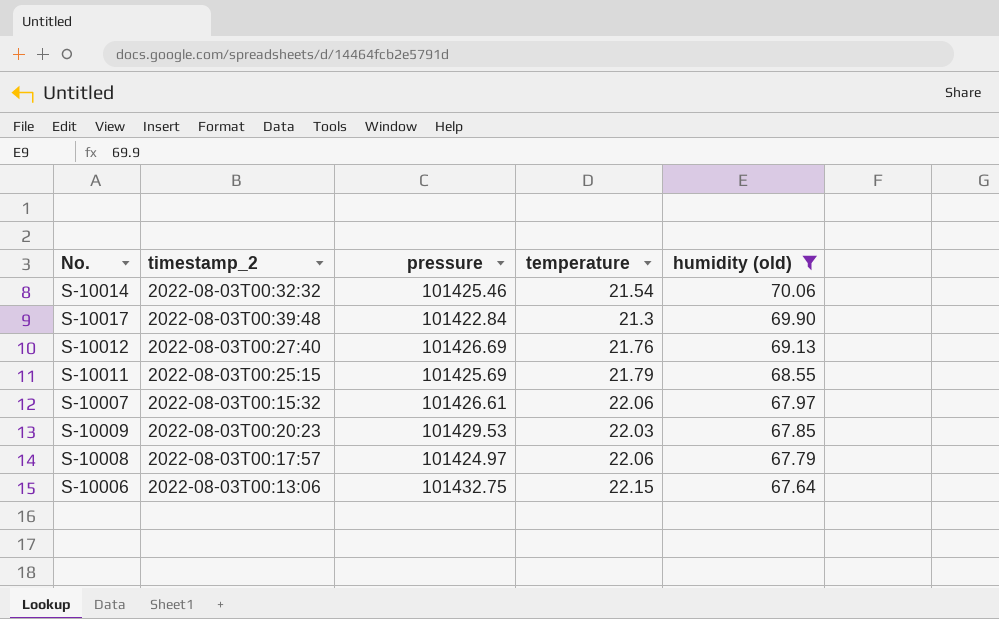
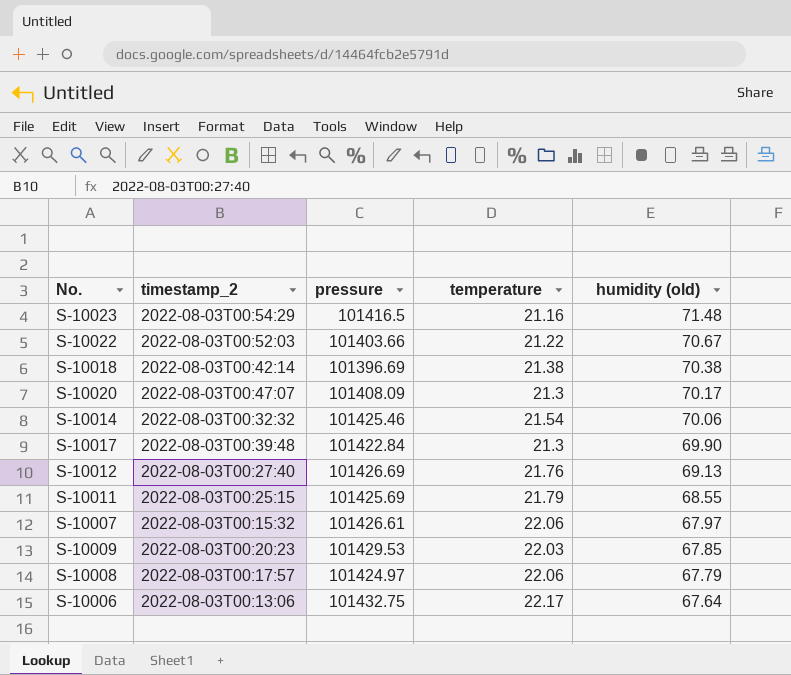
filter: humidity (old) <= 70.06 -> none
S-10006 | temperature: 22.15 -> 22.17

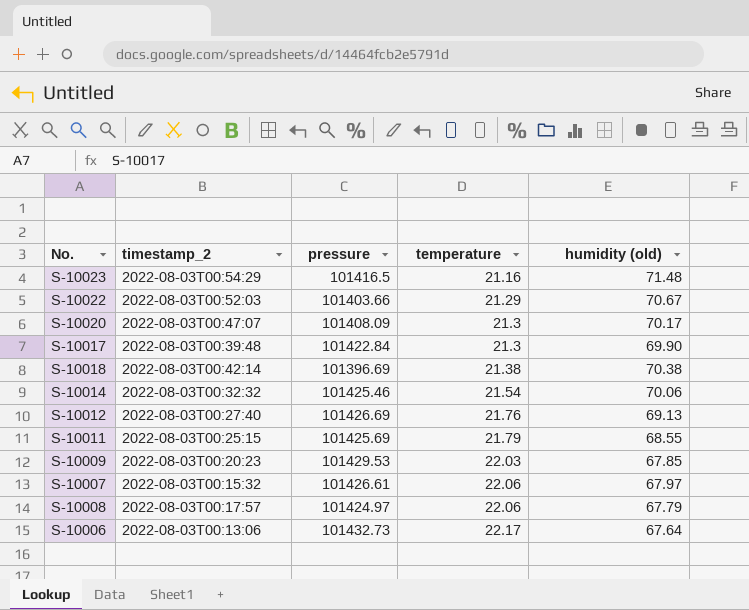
row order: humidity (old) descending -> temperature ascending
S-10022 | temperature: 21.22 -> 21.29
S-10006 | pressure: 101432.75 -> 101432.73

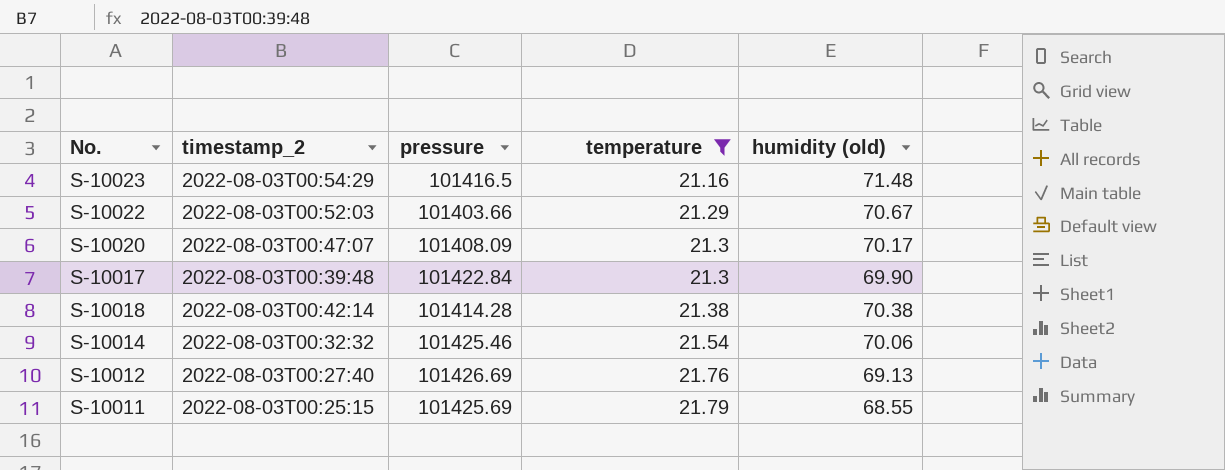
filter: none -> temperature <= 21.79
S-10018 | pressure: 101396.69 -> 101414.28

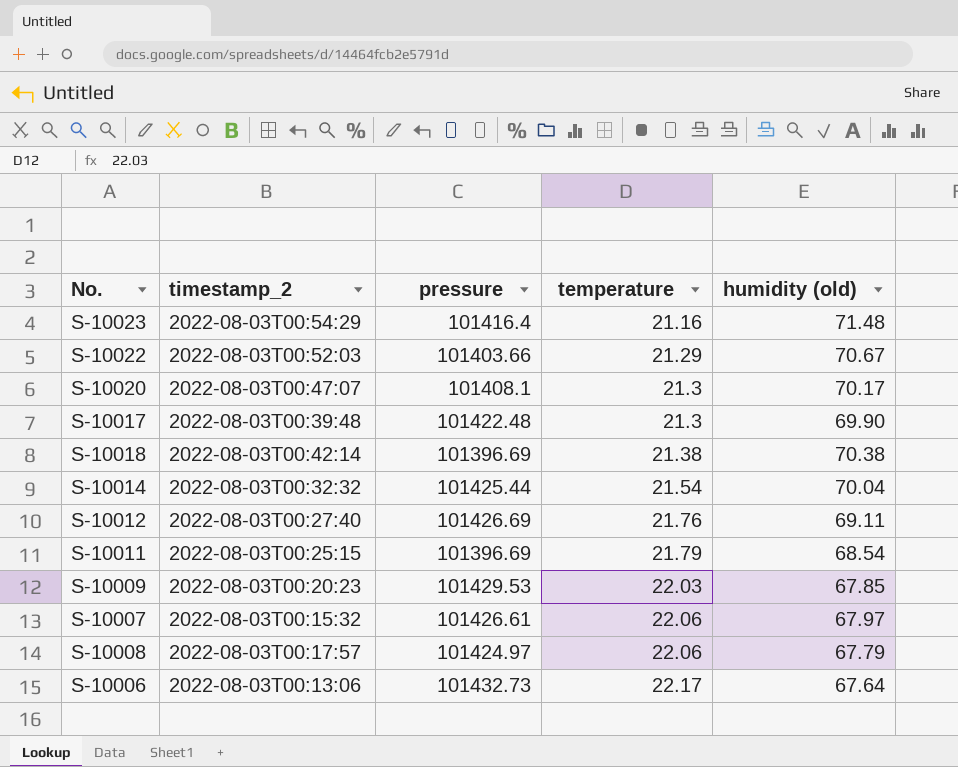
filter: temperature <= 21.79 -> none
S-10023 | pressure: 101416.5 -> 101416.4
S-10020 | pressure: 101408.09 -> 101408.1
S-10017 | pressure: 101422.84 -> 101422.48
S-10018 | pressure: 101414.28 -> 101396.69
S-10014 | pressure: 101425.46 -> 101425.44
S-10014 | humidity (old): 70.06 -> 70.04
S-10012 | humidity (old): 69.13 -> 69.11
S-10011 | pressure: 101425.69 -> 101396.69
S-10011 | humidity (old): 68.55 -> 68.54

